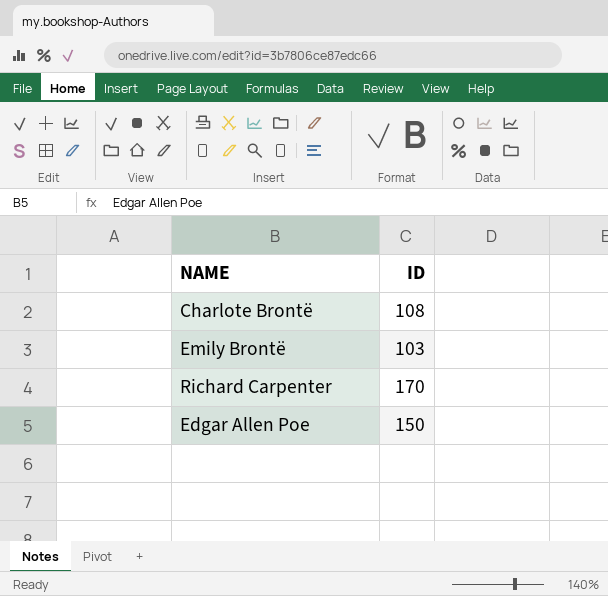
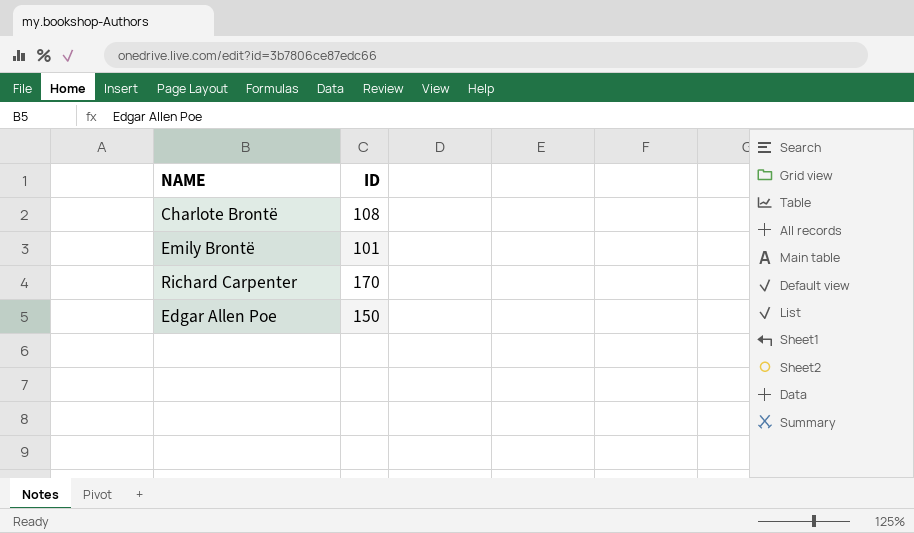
Emily Brontë | ID: 103 -> 101

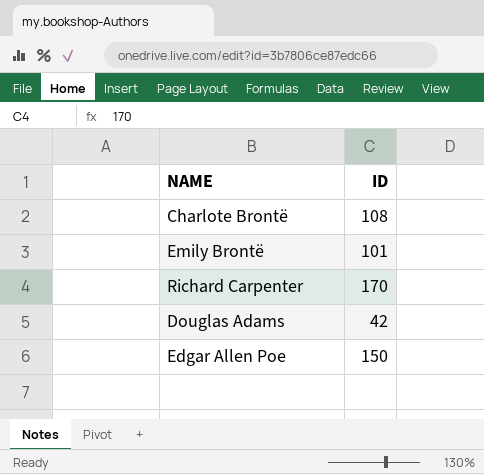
row Douglas Adams: none -> 42

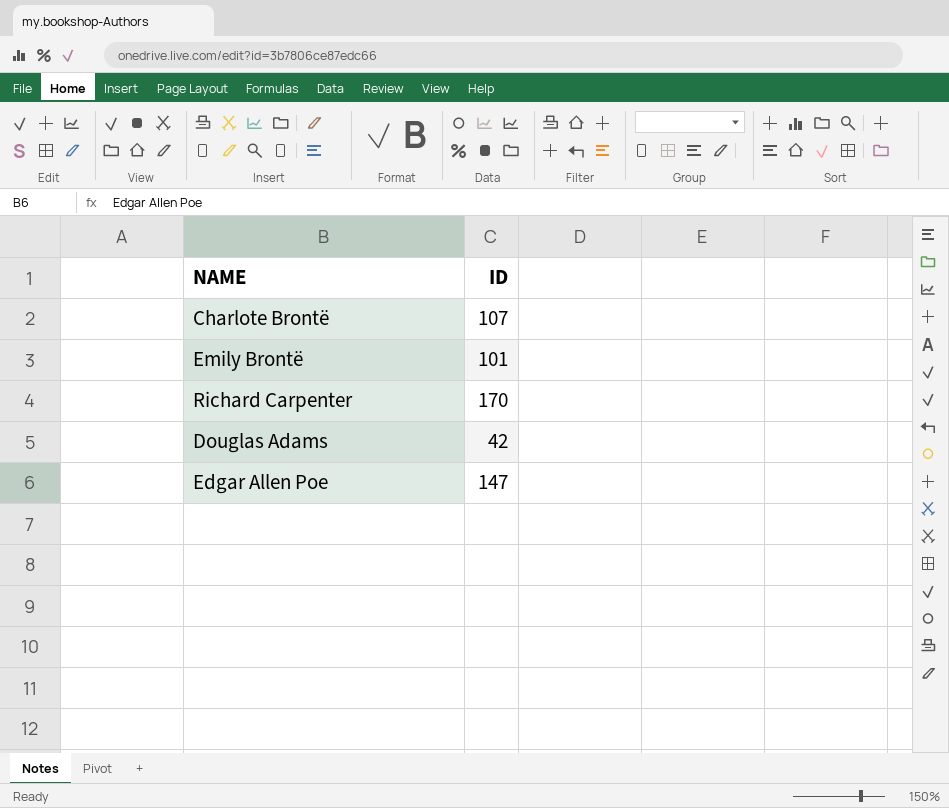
Charlote Brontë | ID: 108 -> 107
Edgar Allen Poe | ID: 150 -> 147

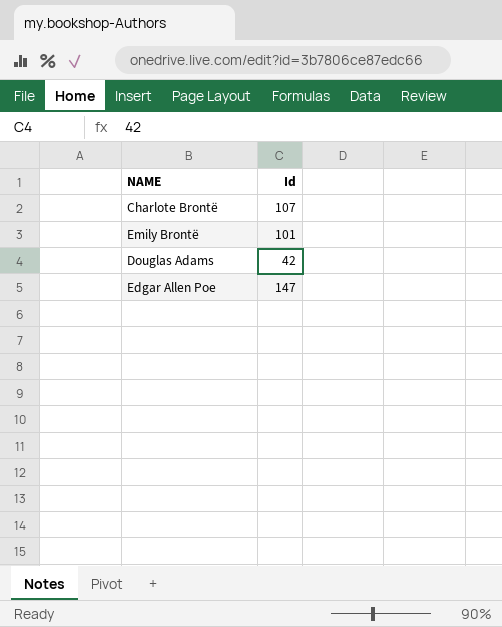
column name: ID -> Id
row Richard Carpenter: 170 -> none

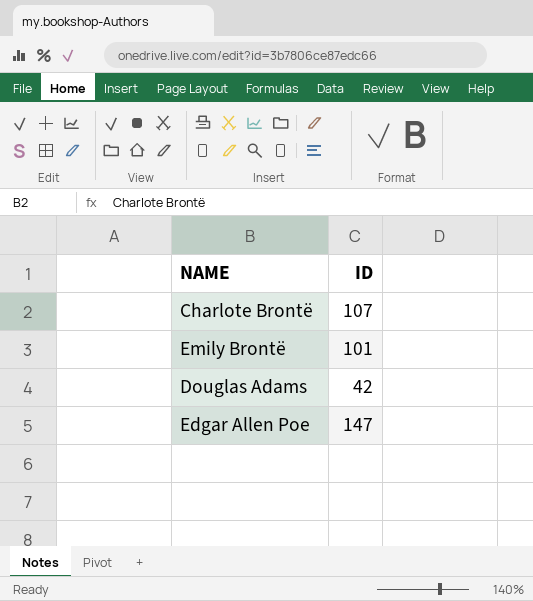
column name: Id -> ID

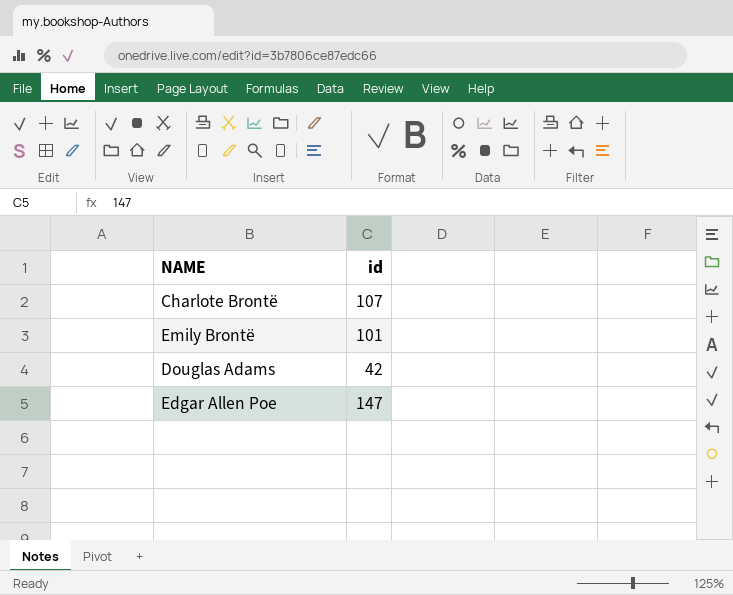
column name: ID -> id

